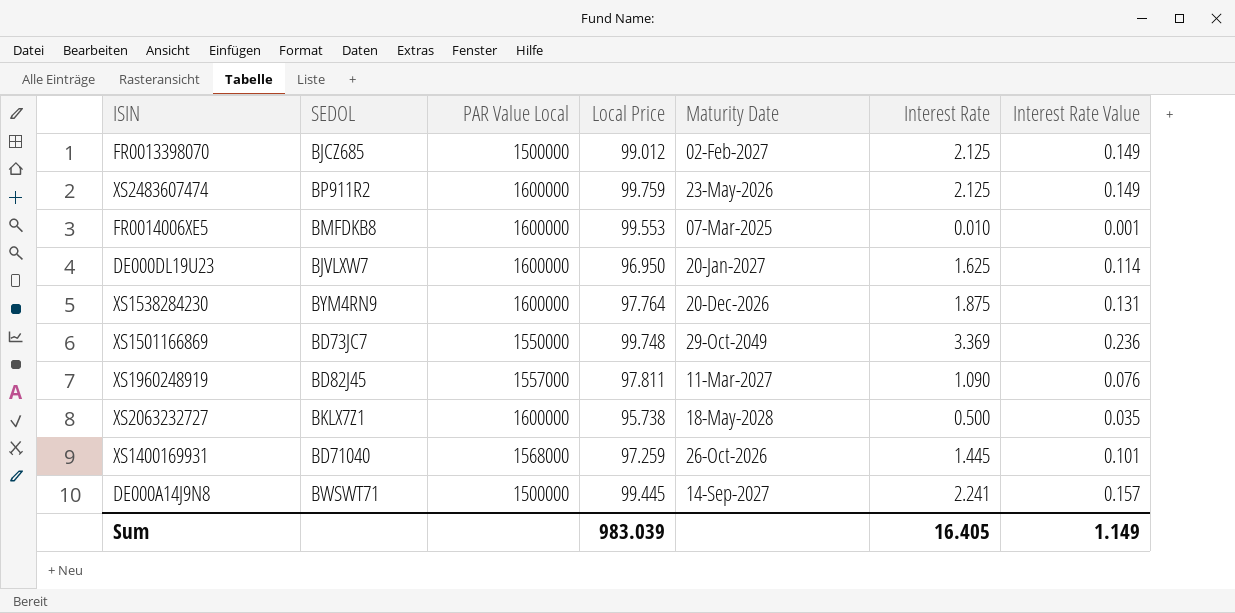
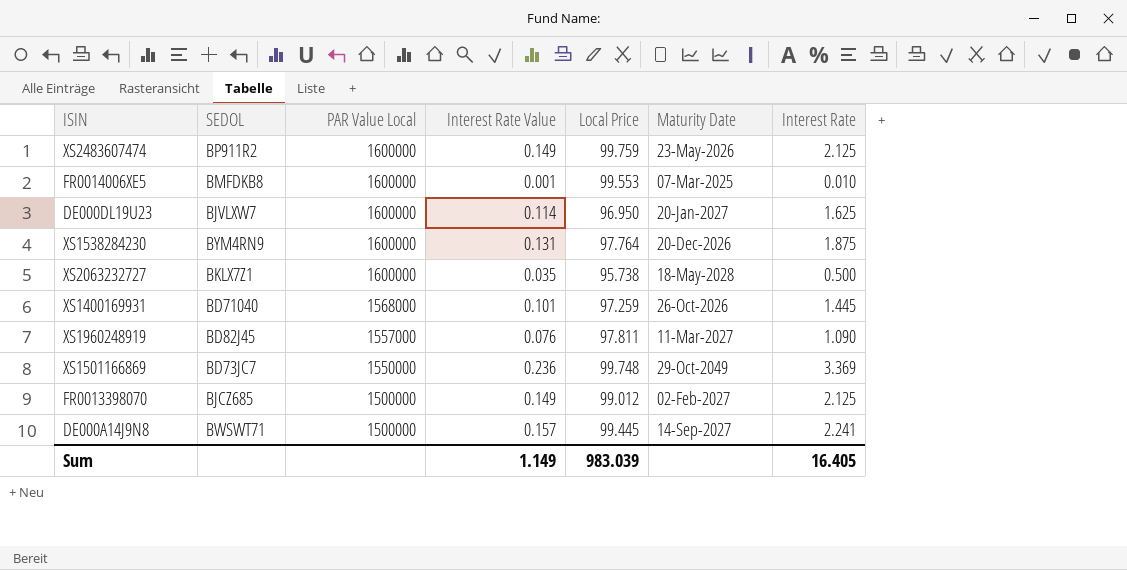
row order: none -> PAR Value Local descending
column Interest Rate Value | position: 7 -> 4

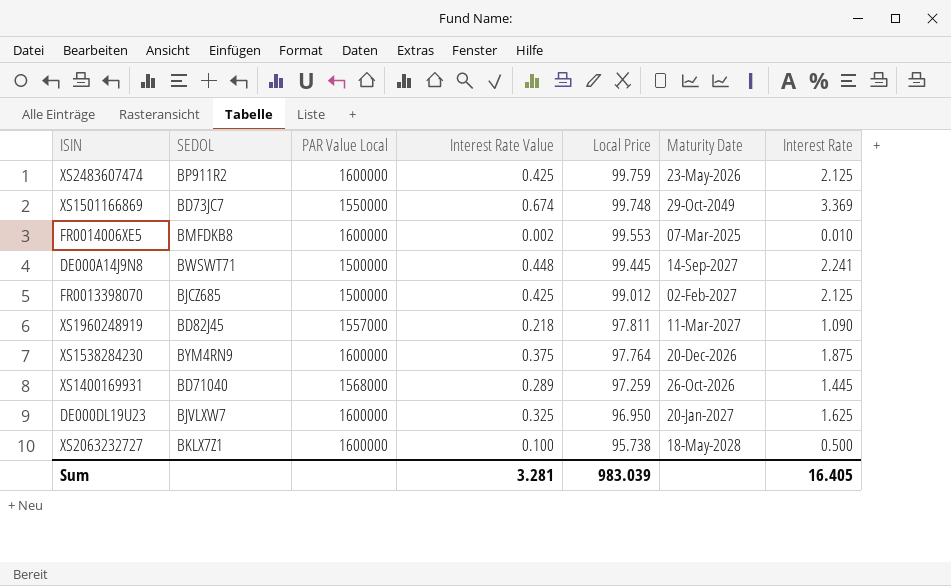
row order: PAR Value Local descending -> Local Price descending
column Interest Rate Value | formula: [Interest Rate] * 0.07 -> [Interest Rate] * 0.2
Sum | Interest Rate Value: 1.149 -> 3.281

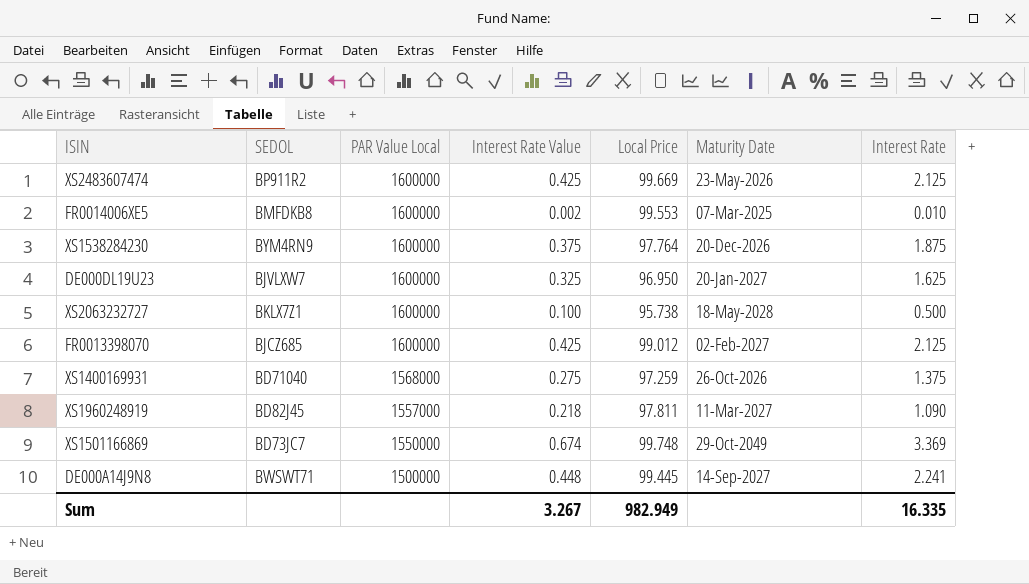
row order: Local Price descending -> PAR Value Local descending
XS2483607474 | Local Price: 99.759 -> 99.669
FR0013398070 | PAR Value Local: 1500000 -> 1600000
XS1400169931 | Interest Rate Value: 0.289 -> 0.275
XS1400169931 | Interest Rate: 1.445 -> 1.375
Sum | Interest Rate Value: 3.281 -> 3.267
Sum | Local Price: 983.039 -> 982.949
Sum | Interest Rate: 16.405 -> 16.335

